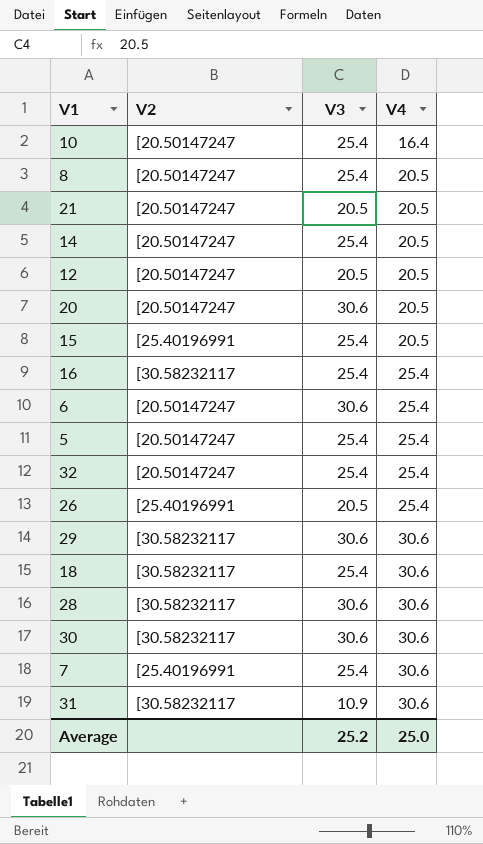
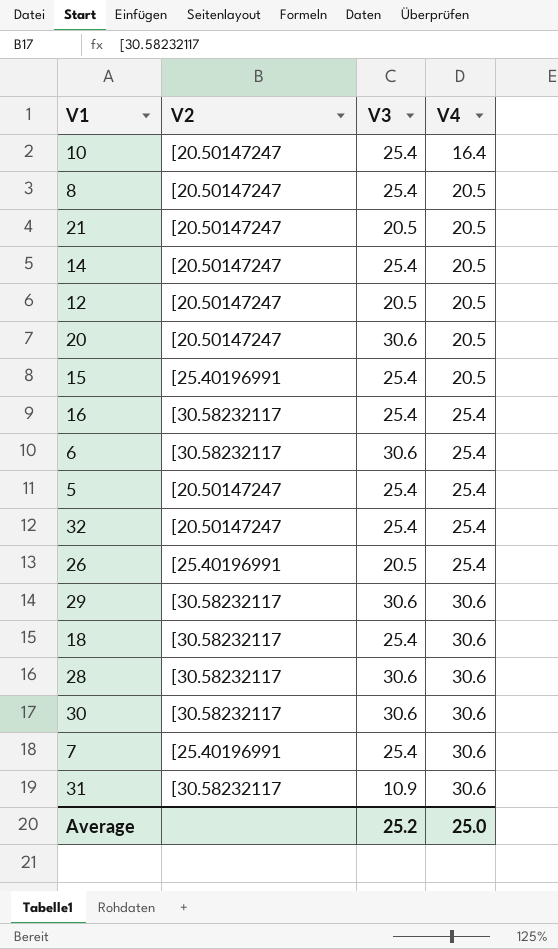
6 | V2: [20.50147247 -> [30.58232117

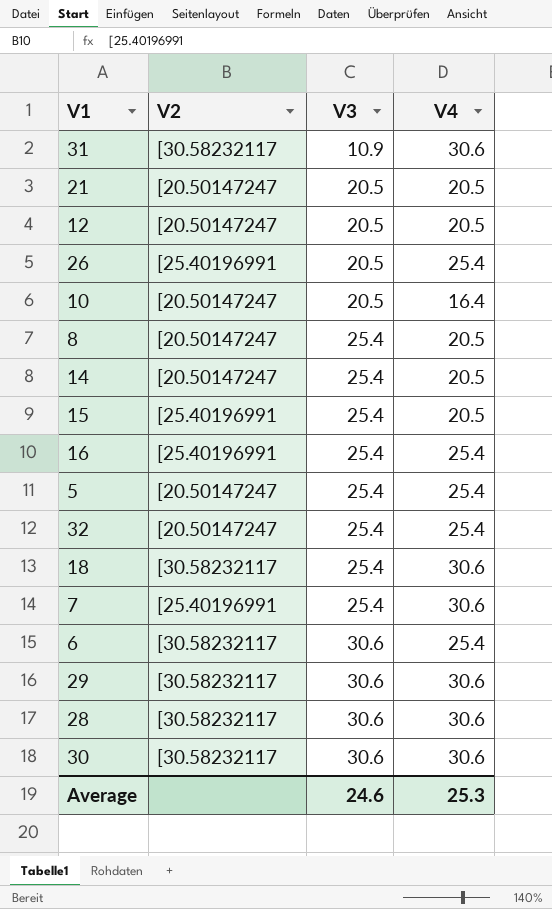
row order: V4 ascending -> V3 ascending
row 20: [20.50147247 | 30.6 | 20.5 -> none
10 | V3: 25.4 -> 20.5
16 | V2: [30.58232117 -> [25.40196991
Average | V3: 25.2 -> 24.6
Average | V4: 25.0 -> 25.3

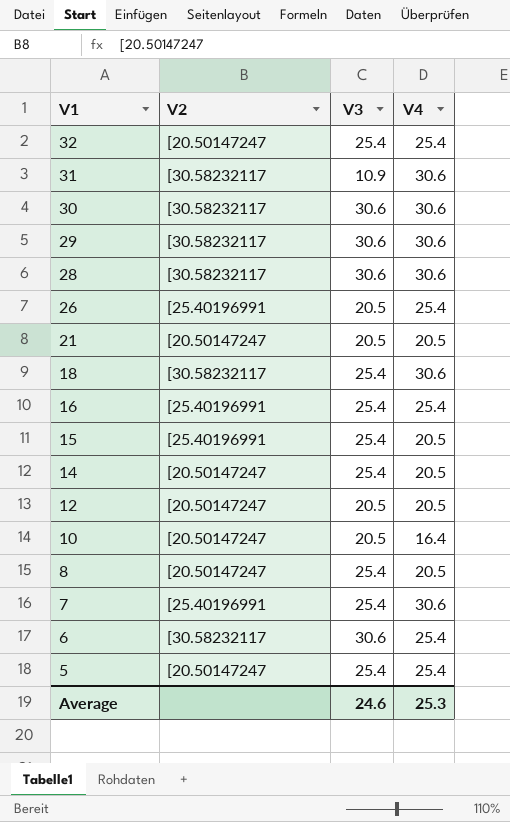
row order: V3 ascending -> V1 descending

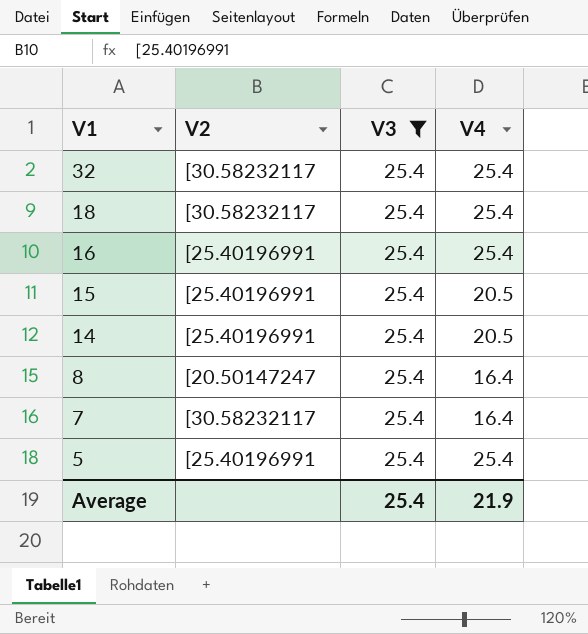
filter: none -> V3 = 25.4
32 | V2: [20.50147247 -> [30.58232117
18 | V4: 30.6 -> 25.4
14 | V2: [20.50147247 -> [25.40196991
8 | V4: 20.5 -> 16.4
7 | V2: [25.40196991 -> [30.58232117
7 | V4: 30.6 -> 16.4
5 | V2: [20.50147247 -> [25.40196991
Average | V3: 24.6 -> 25.4
Average | V4: 25.3 -> 21.9

